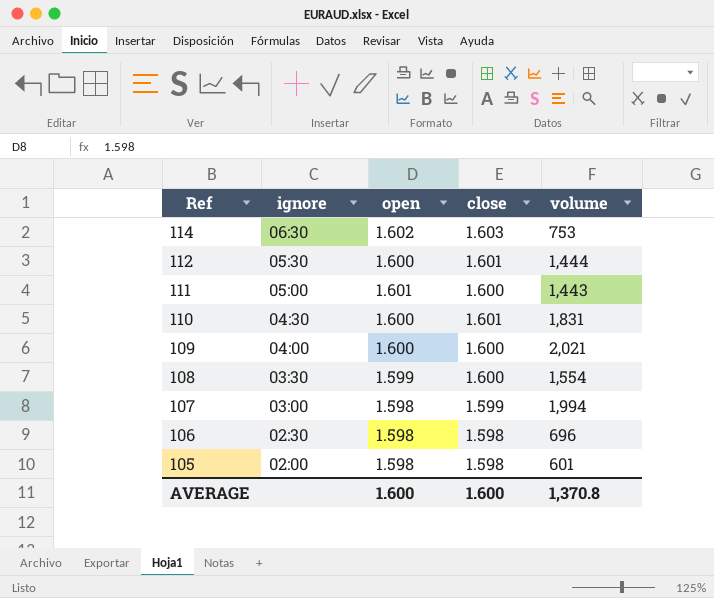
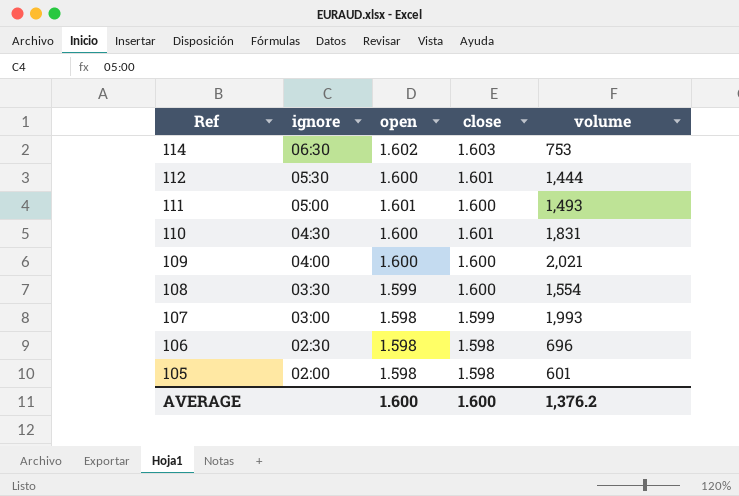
111 | volume: 1,443 -> 1,493
107 | volume: 1,994 -> 1,993
AVERAGE | volume: 1,370.8 -> 1,376.2

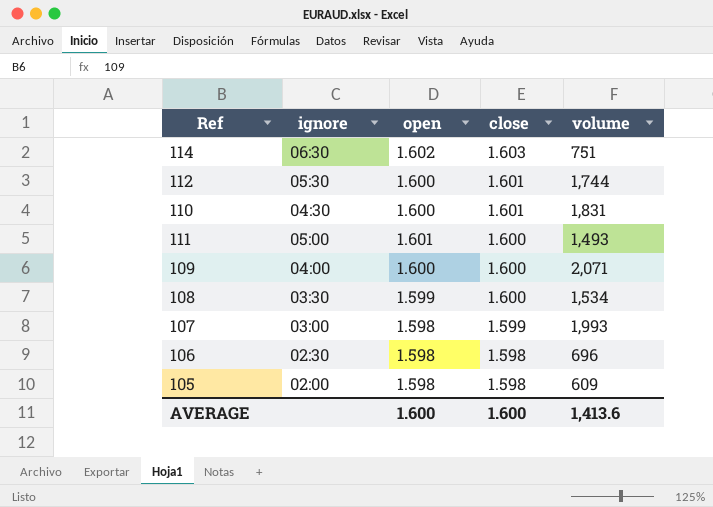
row order: Ref descending -> close descending
114 | volume: 753 -> 751
112 | volume: 1,444 -> 1,744
109 | volume: 2,021 -> 2,071
108 | volume: 1,554 -> 1,534
105 | volume: 601 -> 609
AVERAGE | volume: 1,376.2 -> 1,413.6

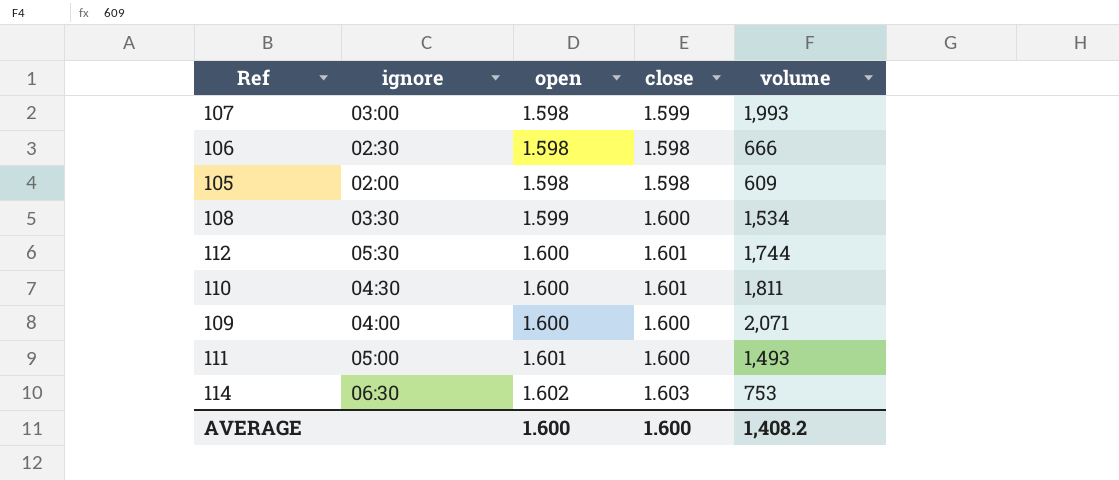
row order: close descending -> open ascending
106 | volume: 696 -> 666
110 | volume: 1,831 -> 1,811
114 | volume: 751 -> 753
AVERAGE | volume: 1,413.6 -> 1,408.2

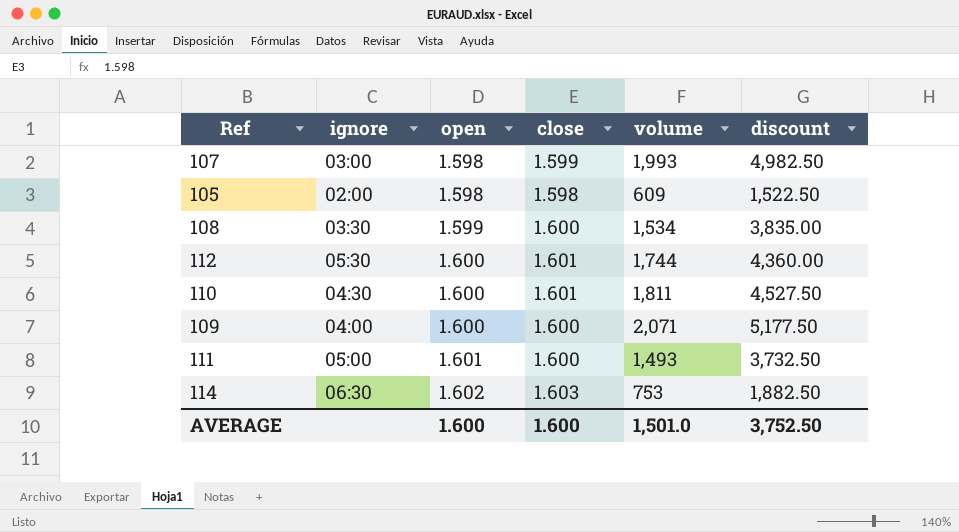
column discount | formula: none -> [volume] * 2.5
row 106: 02:30 | 1.598 | 1.598 | 666 -> none
AVERAGE | volume: 1,408.2 -> 1,501.0

